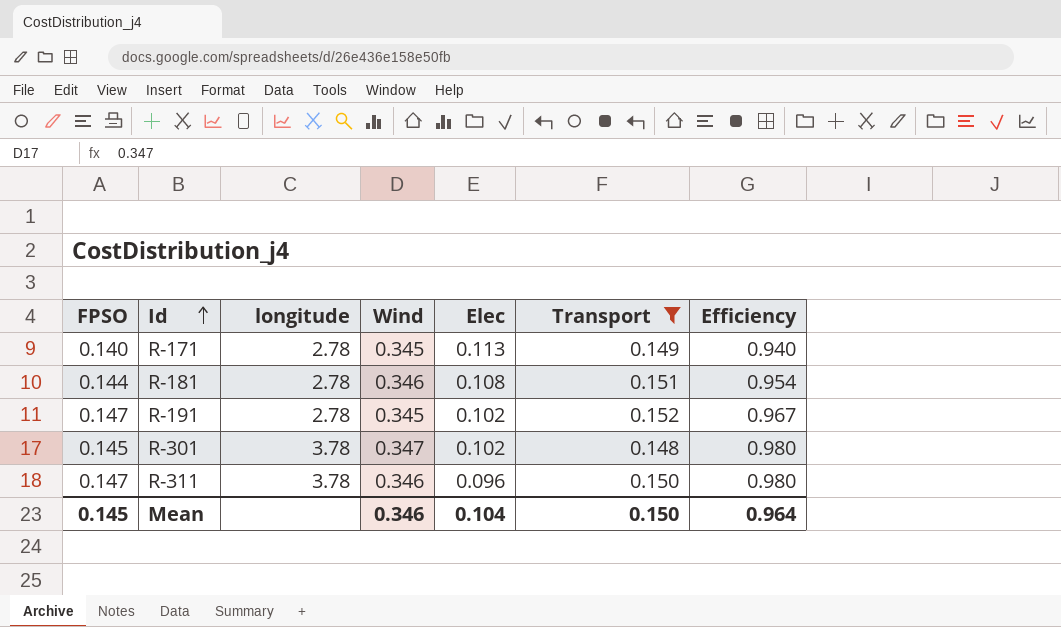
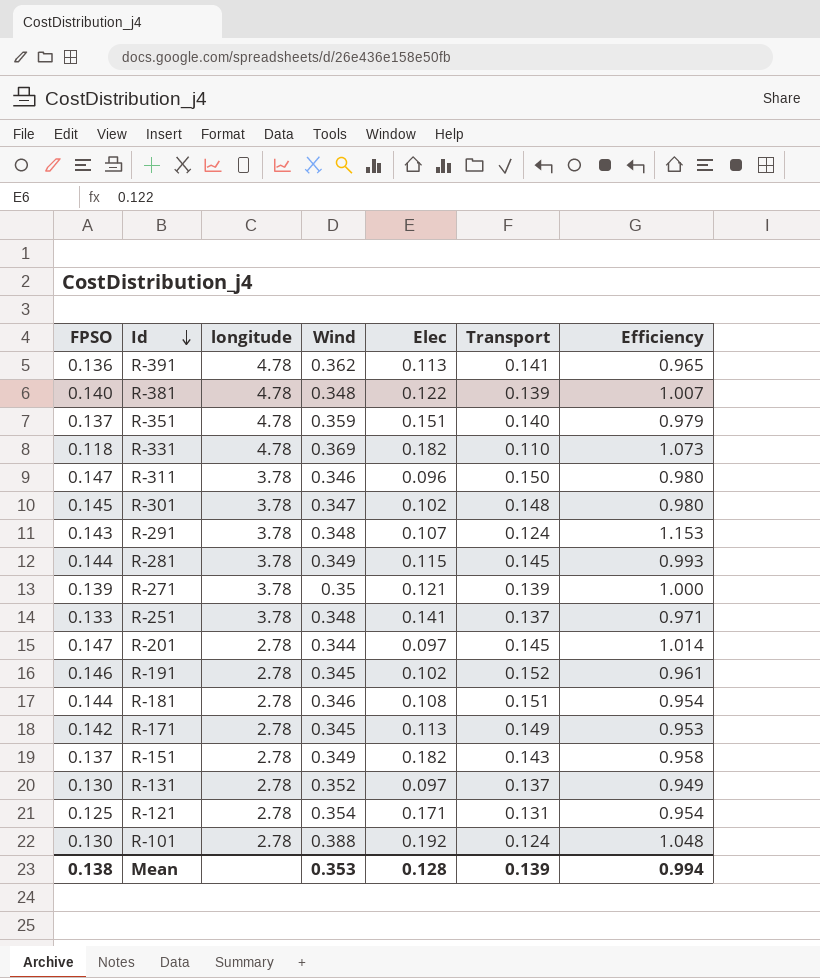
filter: Transport >= 0.148 -> none
row order: Id ascending -> Id descending
R-191 | FPSO: 0.147 -> 0.146
R-191 | Efficiency: 0.967 -> 0.961
R-171 | FPSO: 0.140 -> 0.142
R-171 | Efficiency: 0.940 -> 0.953
Mean | FPSO: 0.145 -> 0.138
Mean | Wind: 0.346 -> 0.353
Mean | Elec: 0.104 -> 0.128
Mean | Transport: 0.150 -> 0.139
Mean | Efficiency: 0.964 -> 0.994

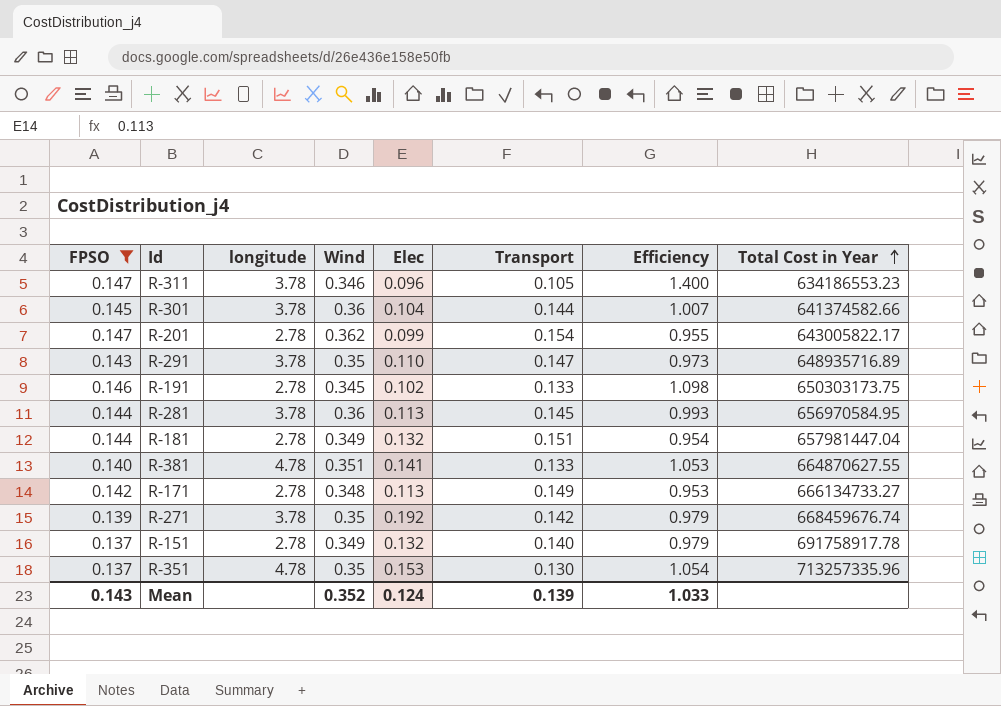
filter: none -> FPSO >= 0.137
row order: Id descending -> Total Cost in Year ascending
column Total Cost in Year | position: none -> 8
R-311 | Transport: 0.150 -> 0.105
R-311 | Efficiency: 0.980 -> 1.400
R-301 | Wind: 0.347 -> 0.36
R-301 | Elec: 0.102 -> 0.104
R-301 | Transport: 0.148 -> 0.144
R-301 | Efficiency: 0.980 -> 1.007
R-201 | Wind: 0.344 -> 0.362
R-201 | Elec: 0.097 -> 0.099
R-201 | Transport: 0.145 -> 0.154
R-201 | Efficiency: 1.014 -> 0.955
R-291 | Wind: 0.348 -> 0.35
R-291 | Elec: 0.107 -> 0.110
R-291 | Transport: 0.124 -> 0.147
R-291 | Efficiency: 1.153 -> 0.973
R-191 | Transport: 0.152 -> 0.133
R-191 | Efficiency: 0.961 -> 1.098
R-281 | Wind: 0.349 -> 0.36
R-281 | Elec: 0.115 -> 0.113
R-181 | Wind: 0.346 -> 0.349
R-181 | Elec: 0.108 -> 0.132
R-381 | Wind: 0.348 -> 0.351
R-381 | Elec: 0.122 -> 0.141
R-381 | Transport: 0.139 -> 0.133
R-381 | Efficiency: 1.007 -> 1.053
R-171 | Wind: 0.345 -> 0.348
R-271 | Elec: 0.121 -> 0.192
R-271 | Transport: 0.139 -> 0.142
R-271 | Efficiency: 1.000 -> 0.979
R-151 | Elec: 0.182 -> 0.132
R-151 | Transport: 0.143 -> 0.140
R-151 | Efficiency: 0.958 -> 0.979
R-351 | Wind: 0.359 -> 0.35
R-351 | Elec: 0.151 -> 0.153
R-351 | Transport: 0.140 -> 0.130
R-351 | Efficiency: 0.979 -> 1.054
Mean | FPSO: 0.138 -> 0.143
Mean | Wind: 0.353 -> 0.352
Mean | Elec: 0.128 -> 0.124
Mean | Efficiency: 0.994 -> 1.033

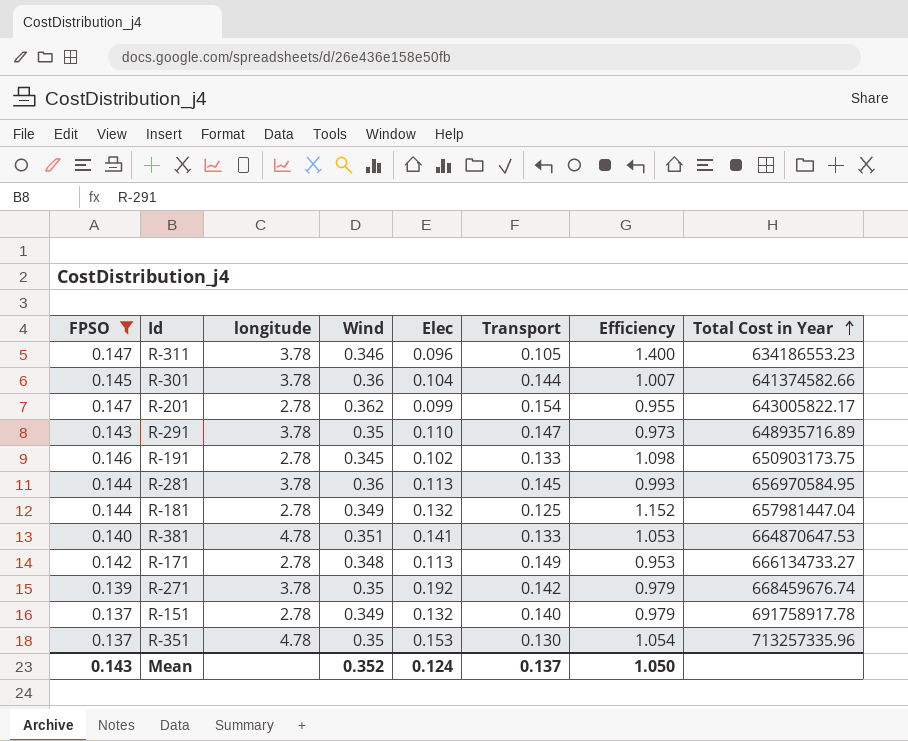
R-191 | Total Cost in Year: 650303173.75 -> 650903173.75
R-181 | Transport: 0.151 -> 0.125
R-181 | Efficiency: 0.954 -> 1.152
R-381 | Total Cost in Year: 664870627.55 -> 664870647.53
Mean | Transport: 0.139 -> 0.137
Mean | Efficiency: 1.033 -> 1.050

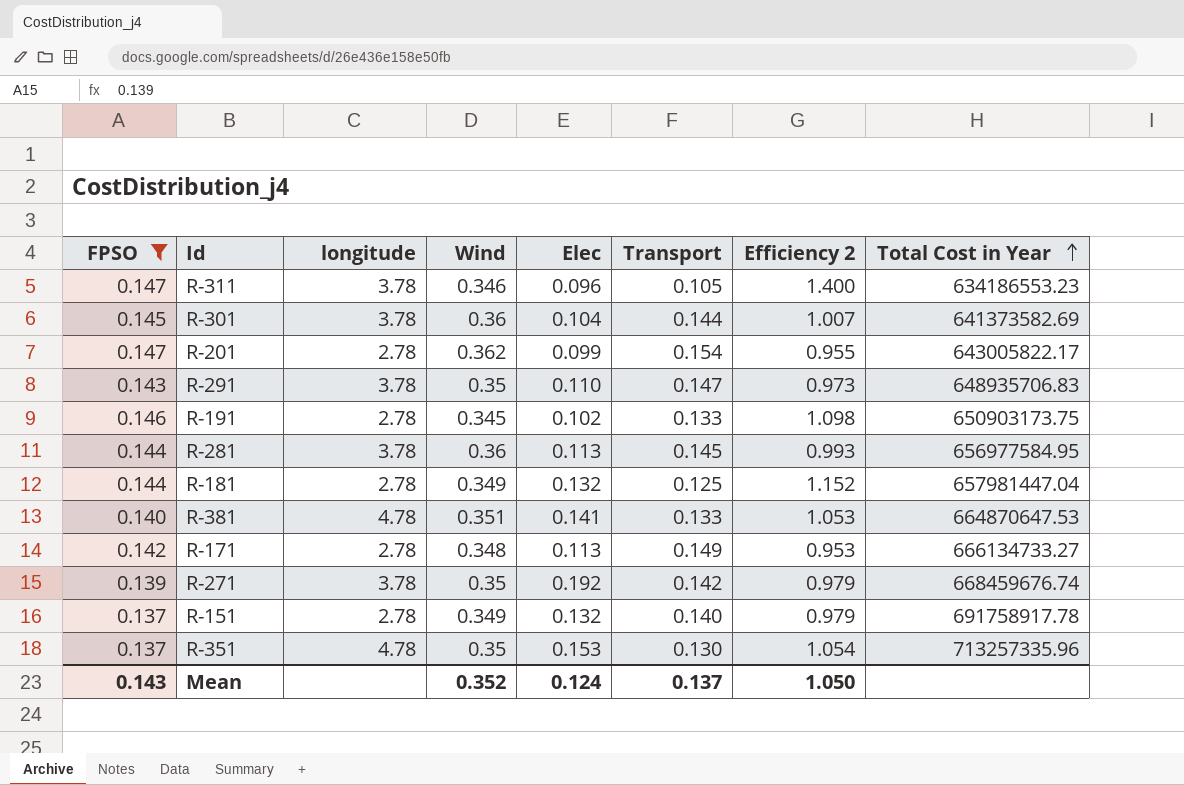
column name: Efficiency -> Efficiency 2
R-301 | Total Cost in Year: 641374582.66 -> 641373582.69
R-291 | Total Cost in Year: 648935716.89 -> 648935706.83
R-281 | Total Cost in Year: 656970584.95 -> 656977584.95

